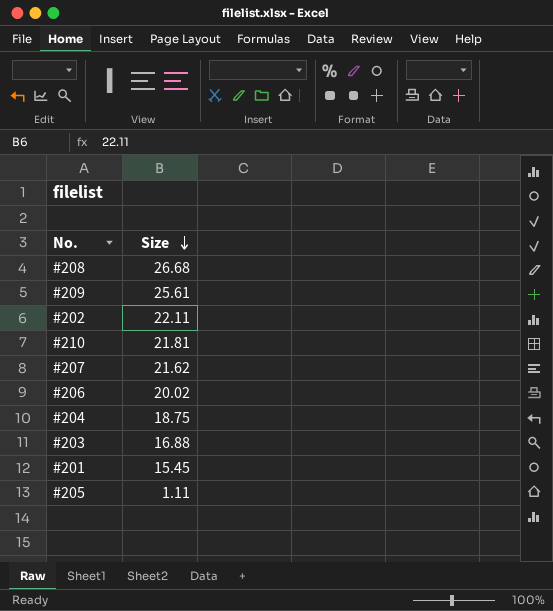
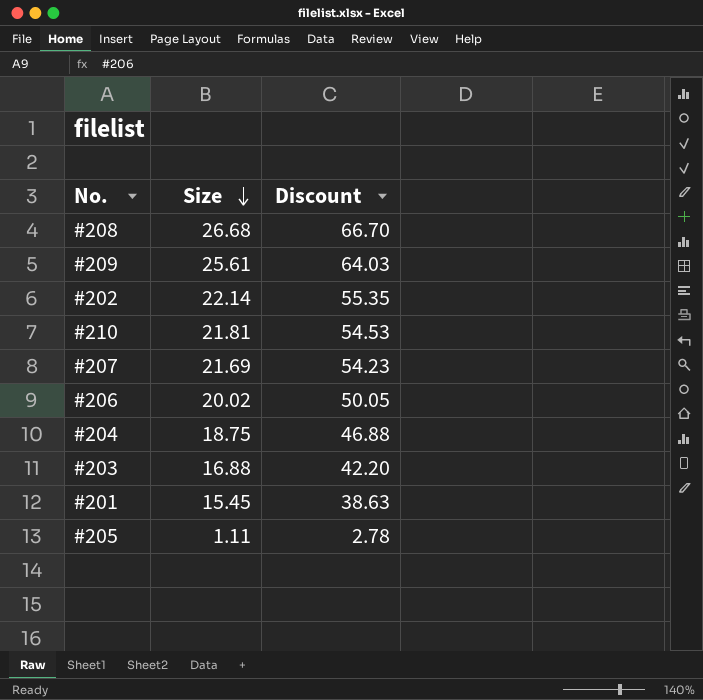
column Discount | formula: none -> [Size] * 2.5
#202 | Size: 22.11 -> 22.14
#207 | Size: 21.62 -> 21.69

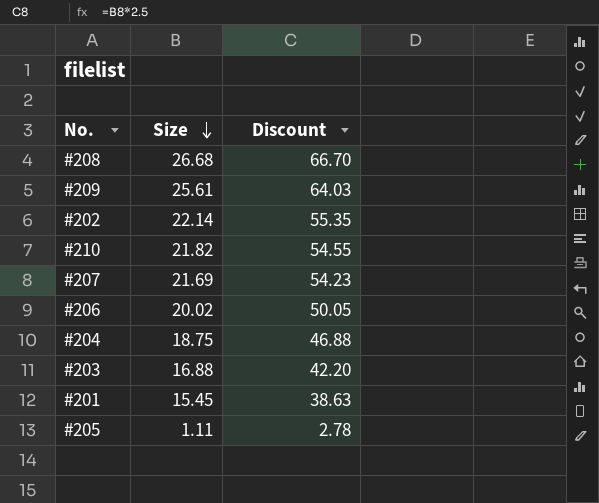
#210 | Size: 21.81 -> 21.82
#210 | Discount: 54.53 -> 54.55

